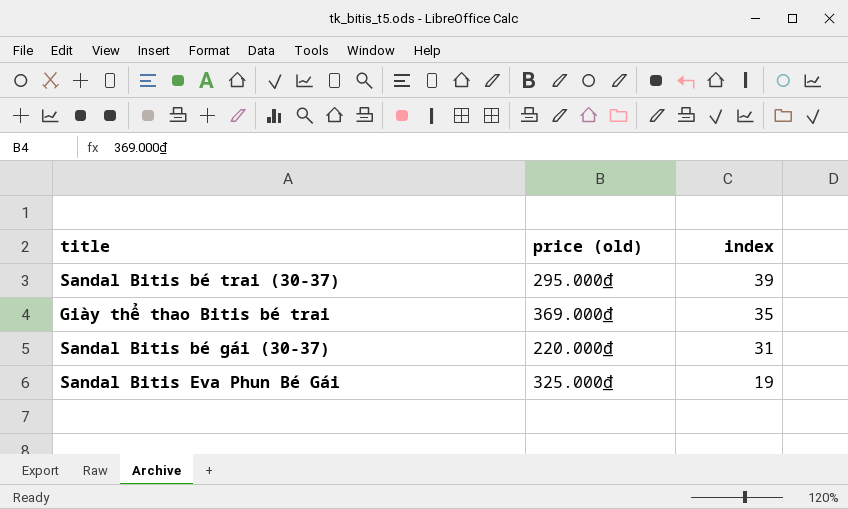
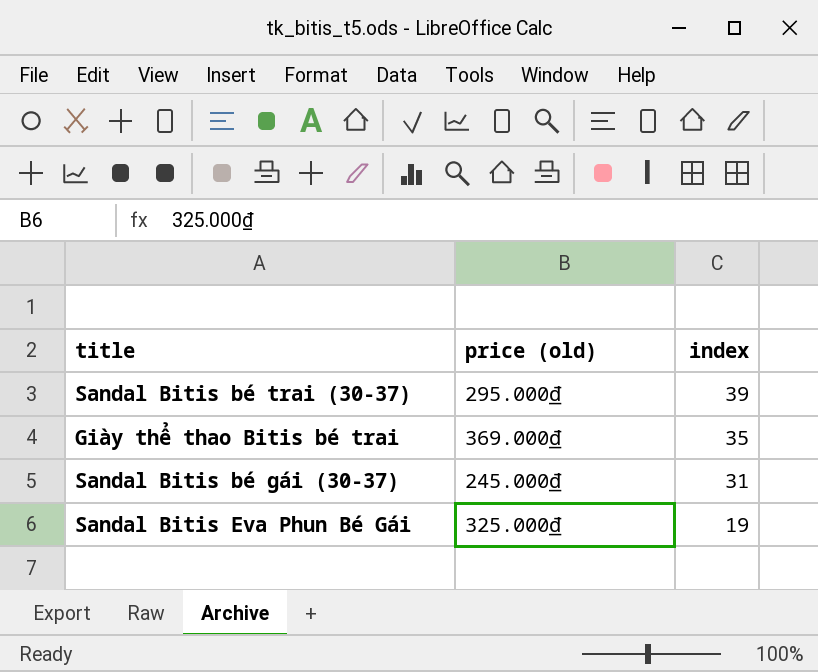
Sandal Bitis bé gái (30-37) | price (old): 220.000₫ -> 245.000₫

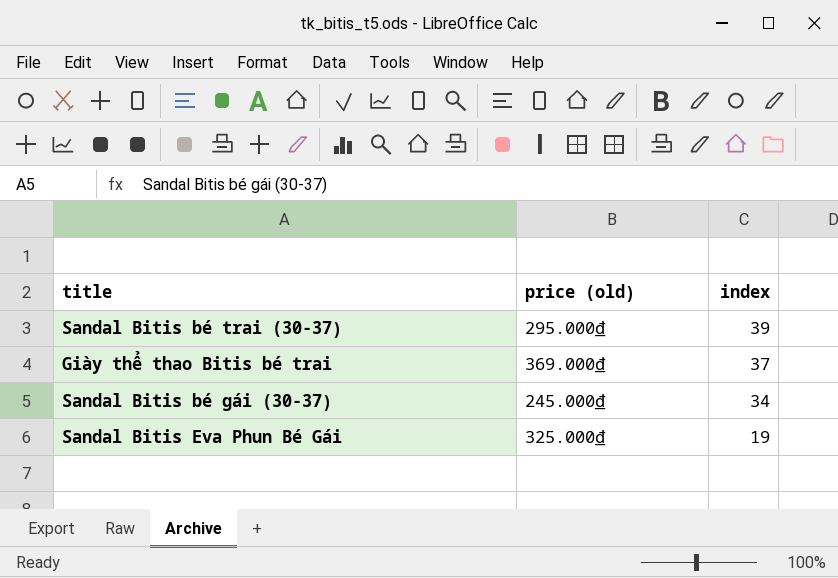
Giày thể thao Bitis bé trai | index: 35 -> 37
Sandal Bitis bé gái (30-37) | index: 31 -> 34

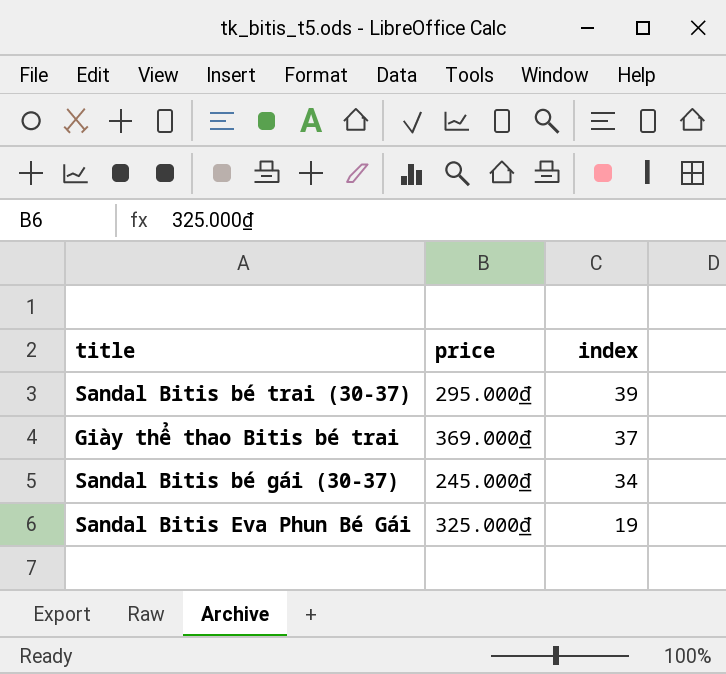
column name: price (old) -> price

